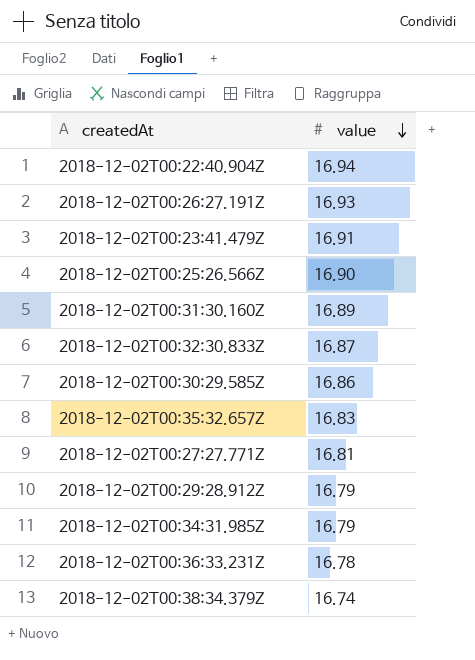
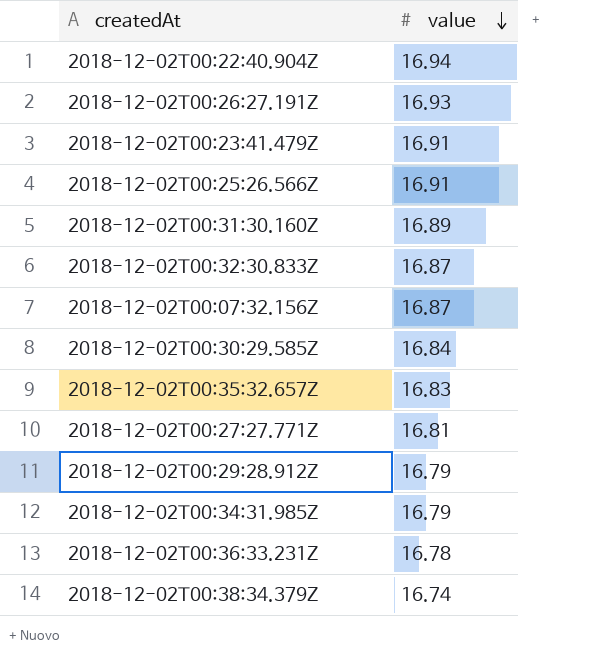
2018-12-02T00:25:26.566Z | value: 16.90 -> 16.91
row 2018-12-02T00:07:32.156Z: none -> 16.87
2018-12-02T00:30:29.585Z | value: 16.86 -> 16.84

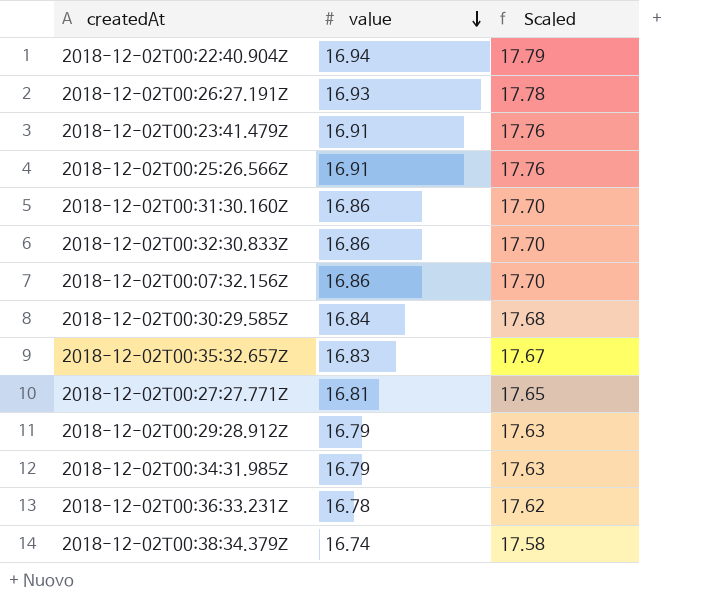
column Scaled | formula: none -> [value] * 1.05
2018-12-02T00:31:30.160Z | value: 16.89 -> 16.86
2018-12-02T00:32:30.833Z | value: 16.87 -> 16.86
2018-12-02T00:07:32.156Z | value: 16.87 -> 16.86

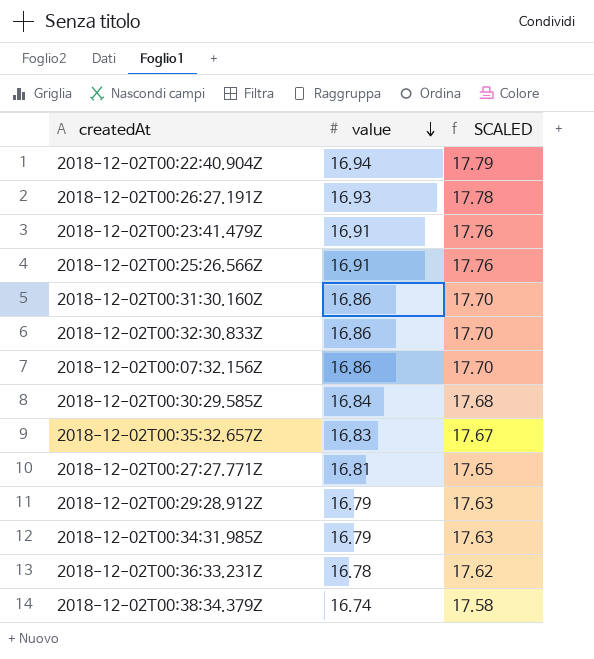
column name: Scaled -> SCALED

